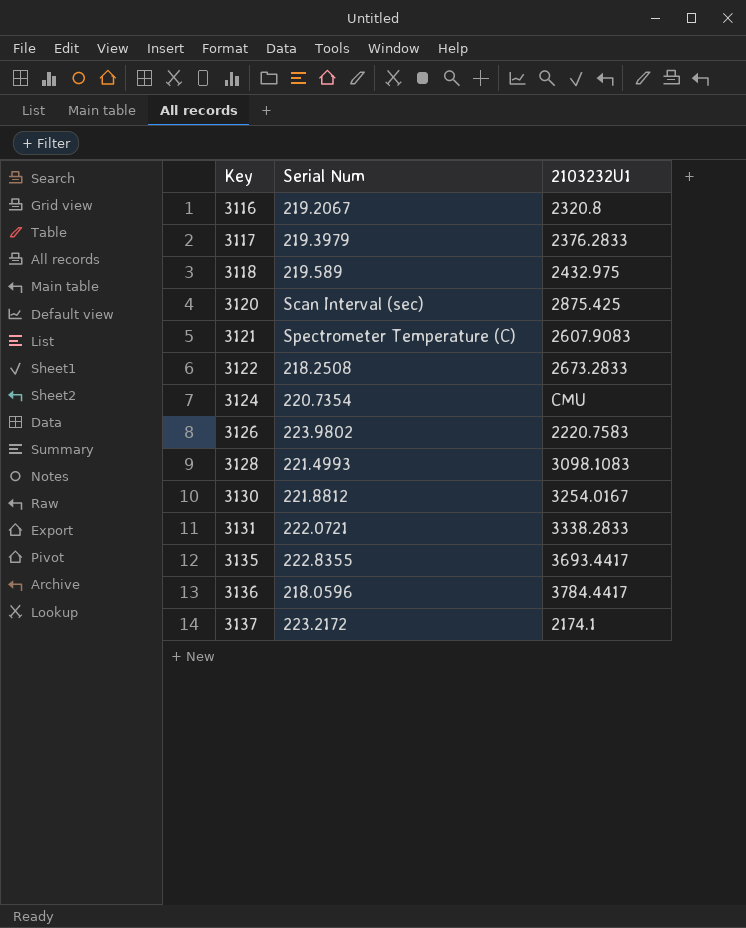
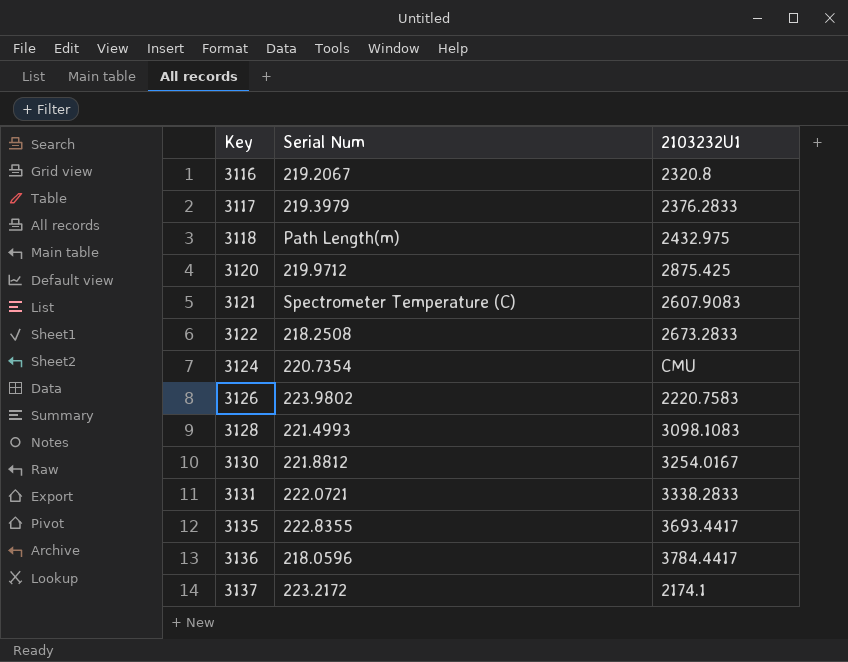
3118 | Serial Num: 219.589 -> Path Length(m)
3120 | Serial Num: Scan Interval (sec) -> 219.9712

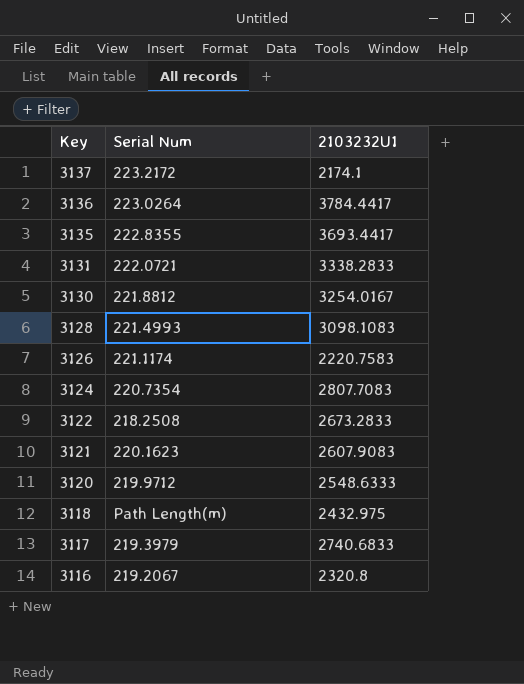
row order: Key ascending -> Key descending
3136 | Serial Num: 218.0596 -> 223.0264
3126 | Serial Num: 223.9802 -> 221.1174
3124 | 2103232U1: CMU -> 2807.7083
3121 | Serial Num: Spectrometer Temperature (C) -> 220.1623
3120 | 2103232U1: 2875.425 -> 2548.6333
3117 | 2103232U1: 2376.2833 -> 2740.6833

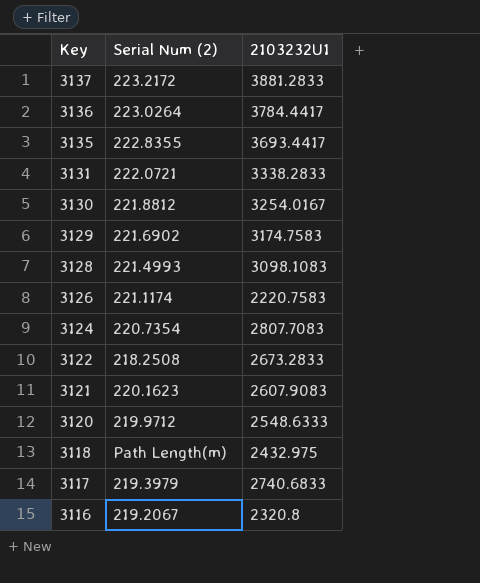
column name: Serial Num -> Serial Num (2)
3137 | 2103232U1: 2174.1 -> 3881.2833
row 3129: none -> 221.6902 | 3174.7583

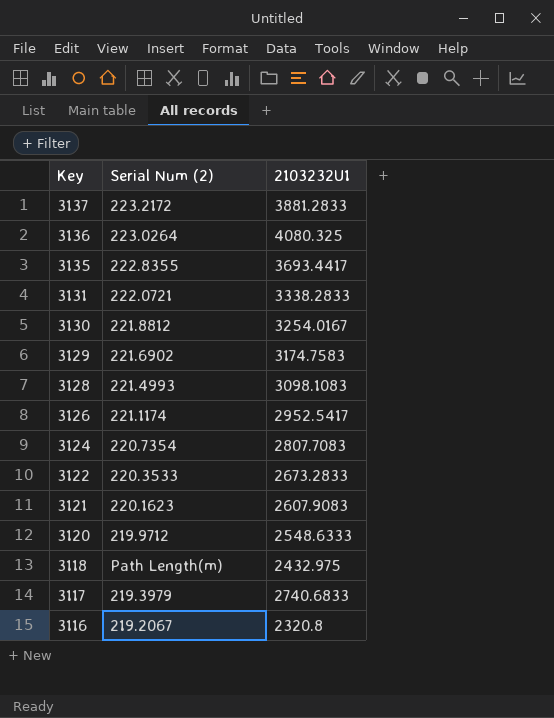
3136 | 2103232U1: 3784.4417 -> 4080.325
3126 | 2103232U1: 2220.7583 -> 2952.5417
3122 | Serial Num (2): 218.2508 -> 220.3533

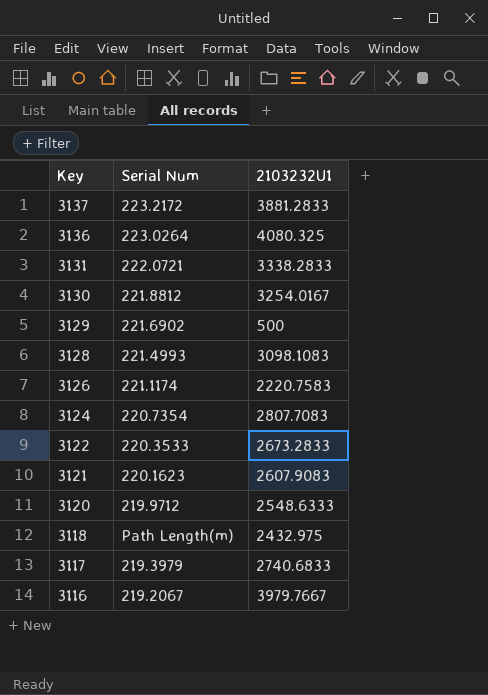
column name: Serial Num (2) -> Serial Num
row 3135: 222.8355 | 3693.4417 -> none
3129 | 2103232U1: 3174.7583 -> 500
3126 | 2103232U1: 2952.5417 -> 2220.7583
3116 | 2103232U1: 2320.8 -> 3979.7667

